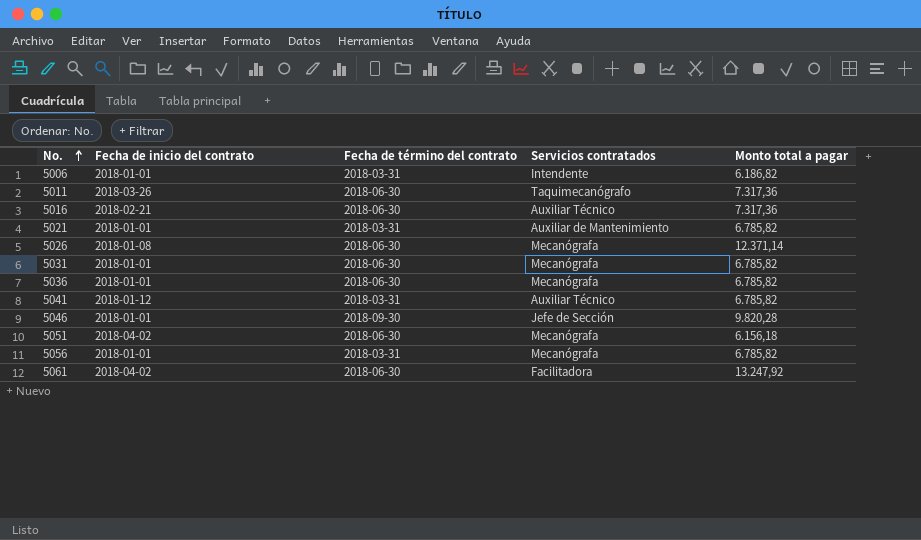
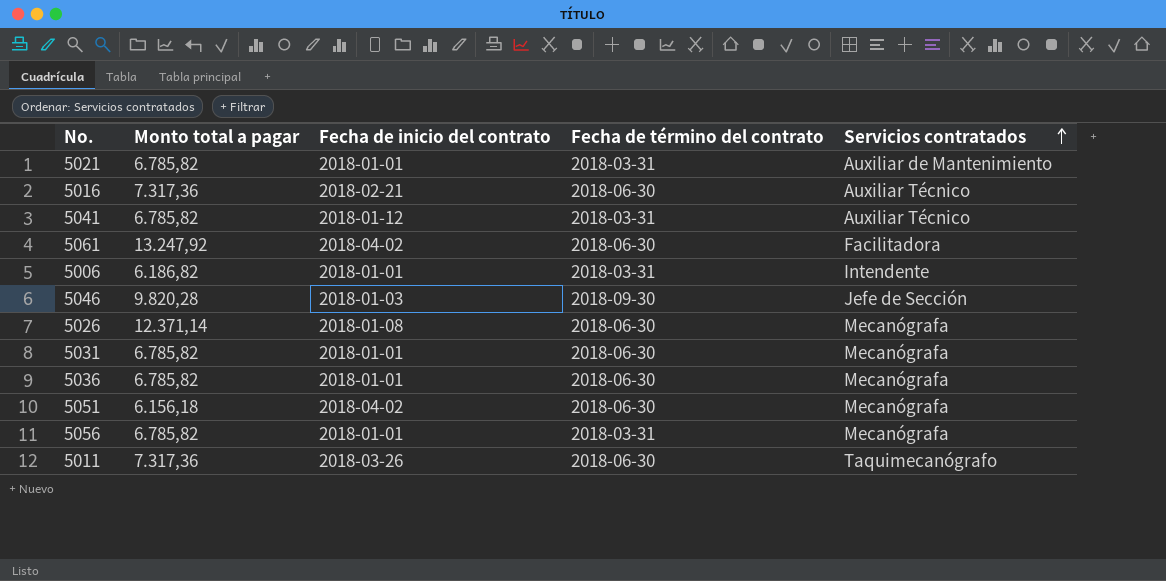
row order: No. ascending -> Servicios contratados ascending
column Monto total a pagar | position: 5 -> 2
5046 | Fecha de inicio del contrato: 2018-01-01 -> 2018-01-03

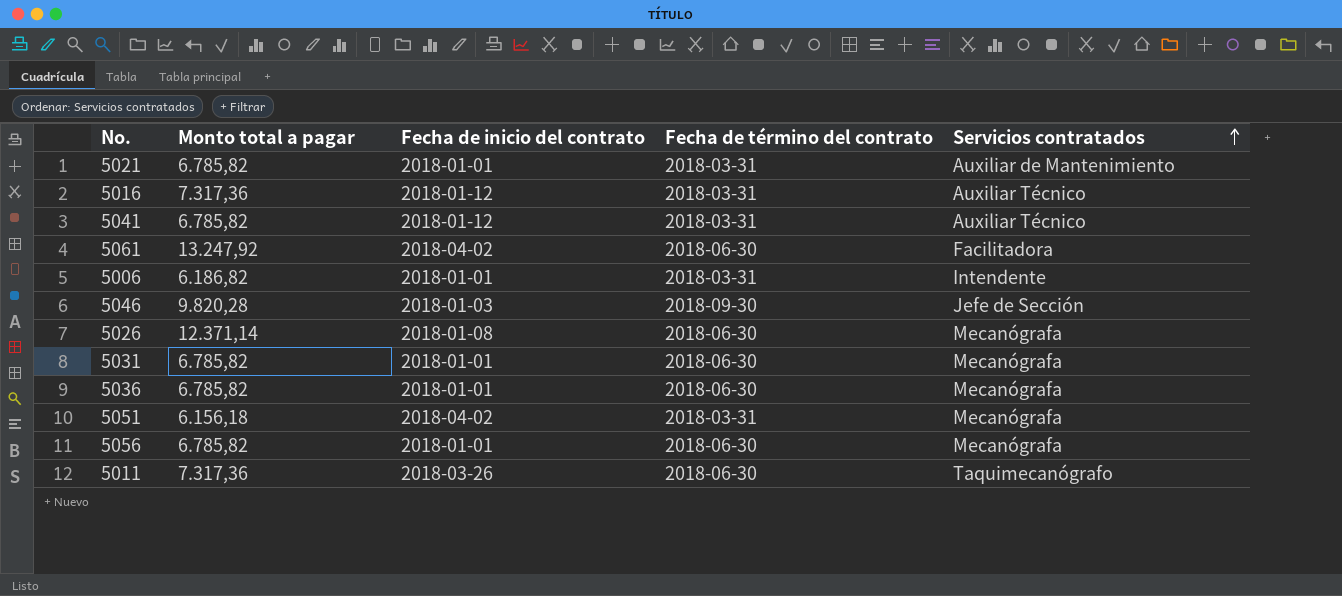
5016 | Fecha de inicio del contrato: 2018-02-21 -> 2018-01-12
5016 | Fecha de término del contrato: 2018-06-30 -> 2018-03-31
5051 | Fecha de término del contrato: 2018-06-30 -> 2018-03-31
5056 | Fecha de término del contrato: 2018-03-31 -> 2018-06-30

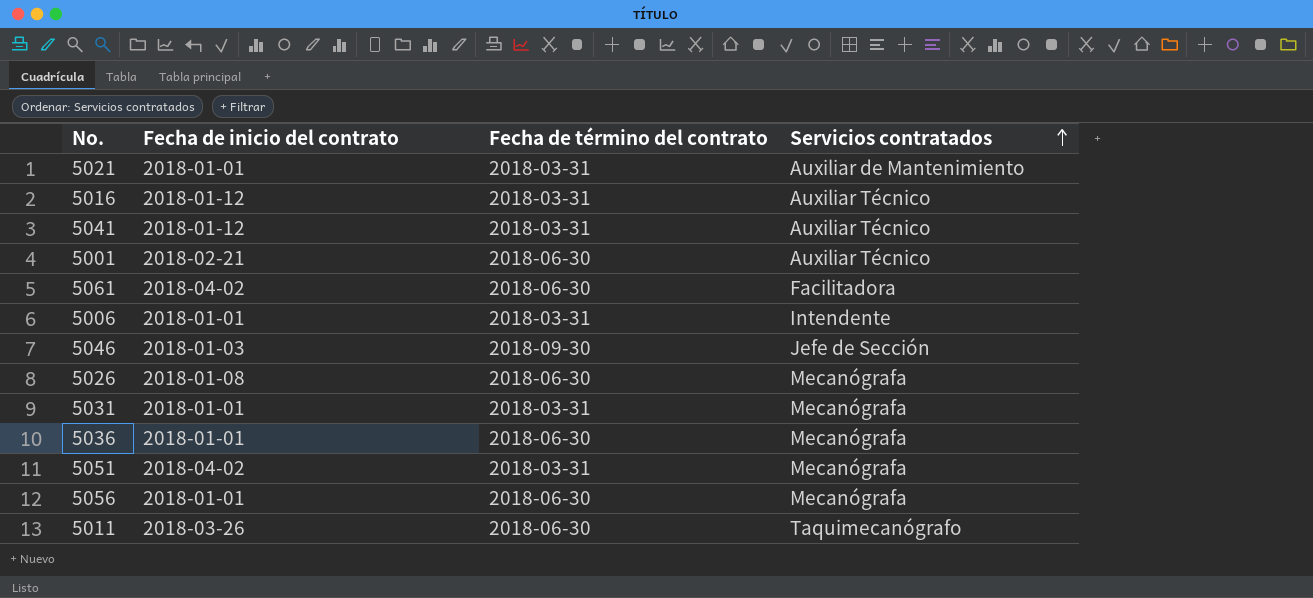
column Monto total a pagar | position: 2 -> none
row 5001: none -> 2018-02-21 | 2018-06-30 | Auxiliar Técnico
5031 | Fecha de término del contrato: 2018-06-30 -> 2018-03-31

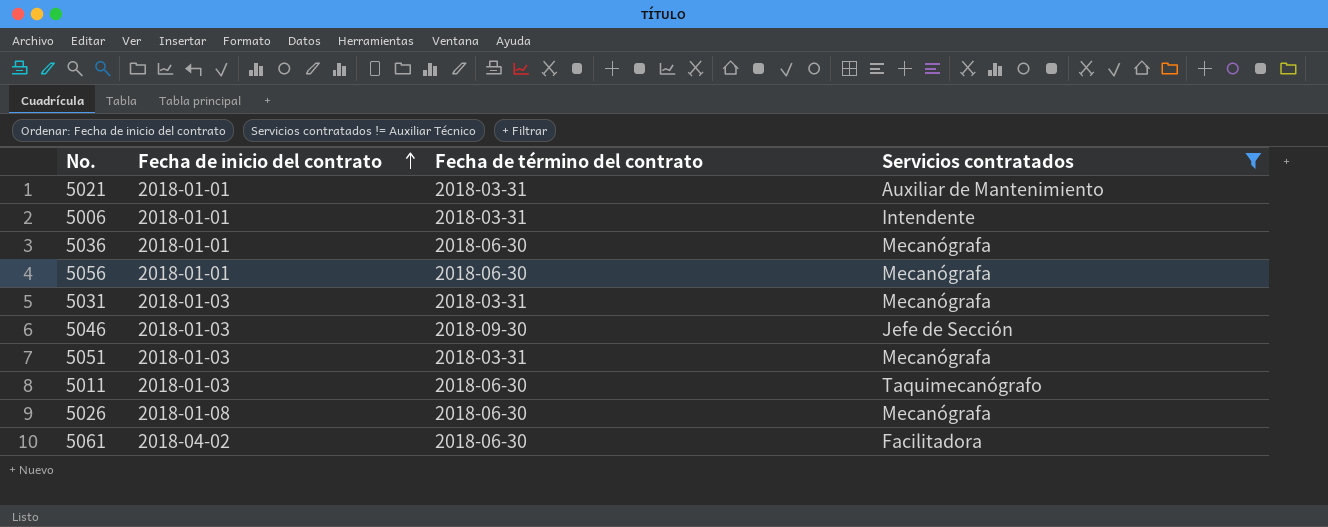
filter: none -> Servicios contratados != Auxiliar Técnico
row order: Servicios contratados ascending -> Fecha de inicio del contrato ascending
5031 | Fecha de inicio del contrato: 2018-01-01 -> 2018-01-03
5051 | Fecha de inicio del contrato: 2018-04-02 -> 2018-01-03
5011 | Fecha de inicio del contrato: 2018-03-26 -> 2018-01-03

